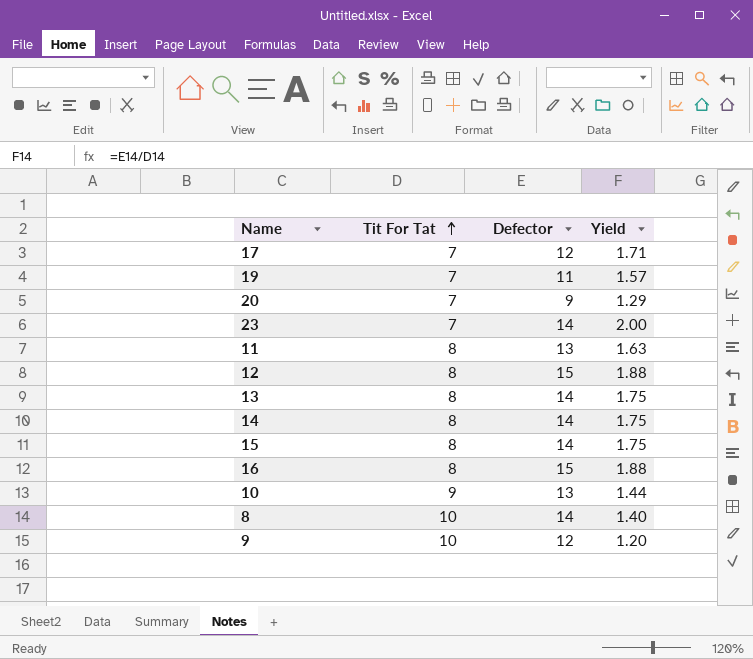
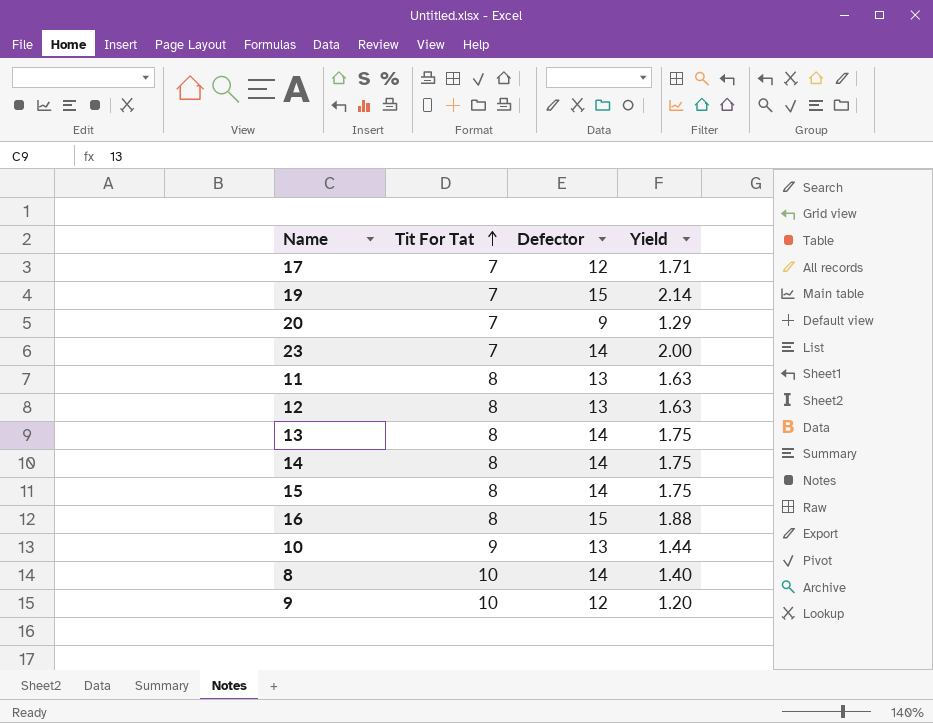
19 | Defector: 11 -> 15
19 | Yield: 1.57 -> 2.14
12 | Defector: 15 -> 13
12 | Yield: 1.88 -> 1.63

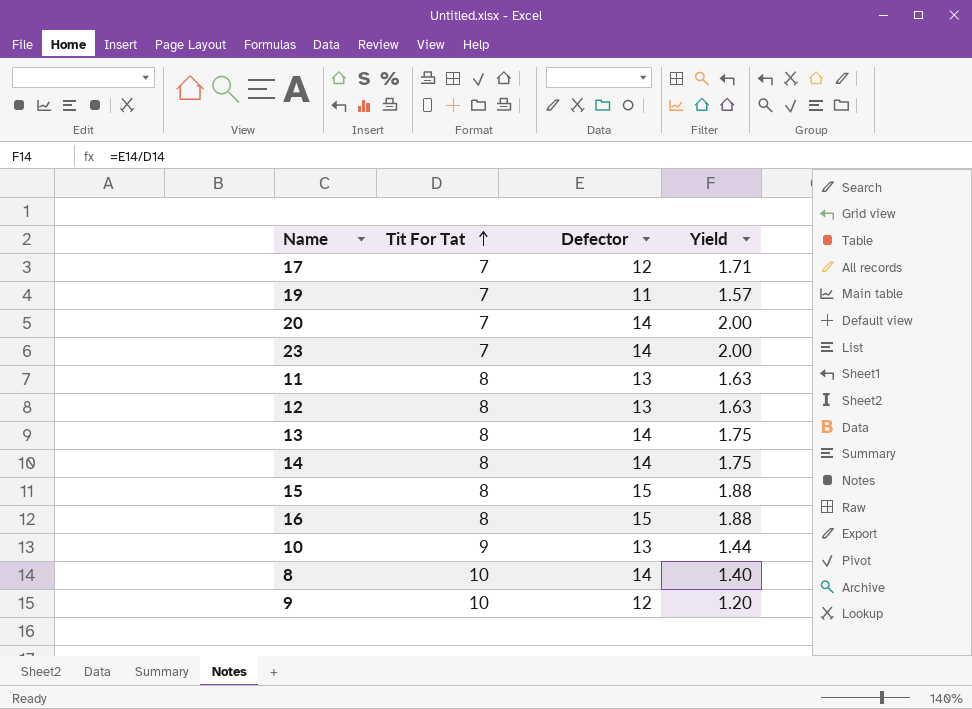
19 | Defector: 15 -> 11
19 | Yield: 2.14 -> 1.57
20 | Defector: 9 -> 14
20 | Yield: 1.29 -> 2.00
15 | Defector: 14 -> 15
15 | Yield: 1.75 -> 1.88

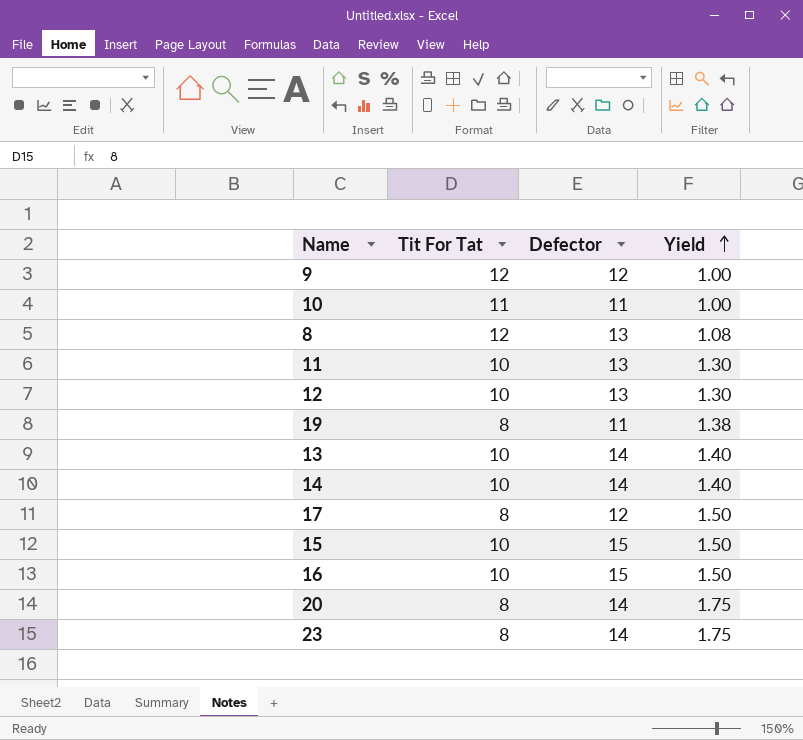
row order: Tit For Tat ascending -> Yield ascending
9 | Tit For Tat: 10 -> 12
9 | Yield: 1.20 -> 1.00
10 | Tit For Tat: 9 -> 11
10 | Defector: 13 -> 11
10 | Yield: 1.44 -> 1.00
8 | Tit For Tat: 10 -> 12
8 | Defector: 14 -> 13
8 | Yield: 1.40 -> 1.08
11 | Tit For Tat: 8 -> 10
11 | Yield: 1.63 -> 1.30
12 | Tit For Tat: 8 -> 10
12 | Yield: 1.63 -> 1.30
19 | Tit For Tat: 7 -> 8
19 | Yield: 1.57 -> 1.38
13 | Tit For Tat: 8 -> 10
13 | Yield: 1.75 -> 1.40
14 | Tit For Tat: 8 -> 10
14 | Yield: 1.75 -> 1.40
17 | Tit For Tat: 7 -> 8
17 | Yield: 1.71 -> 1.50
15 | Tit For Tat: 8 -> 10
15 | Yield: 1.88 -> 1.50
16 | Tit For Tat: 8 -> 10
16 | Yield: 1.88 -> 1.50
20 | Tit For Tat: 7 -> 8
20 | Yield: 2.00 -> 1.75
23 | Tit For Tat: 7 -> 8
23 | Yield: 2.00 -> 1.75

